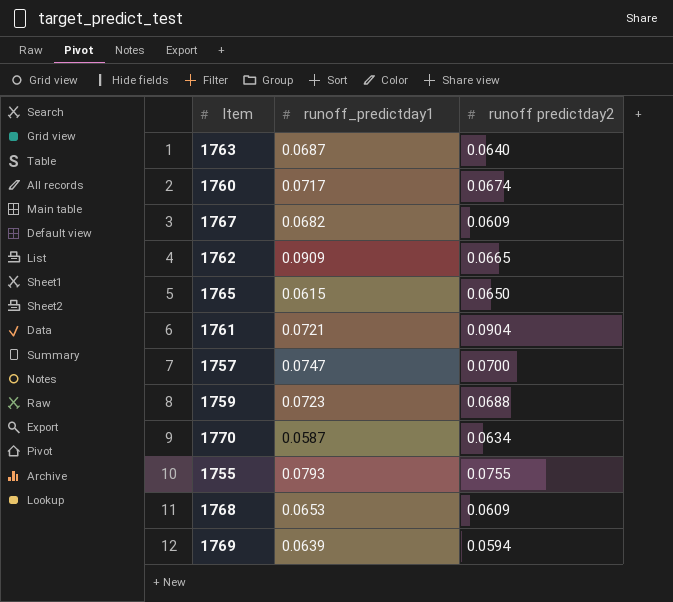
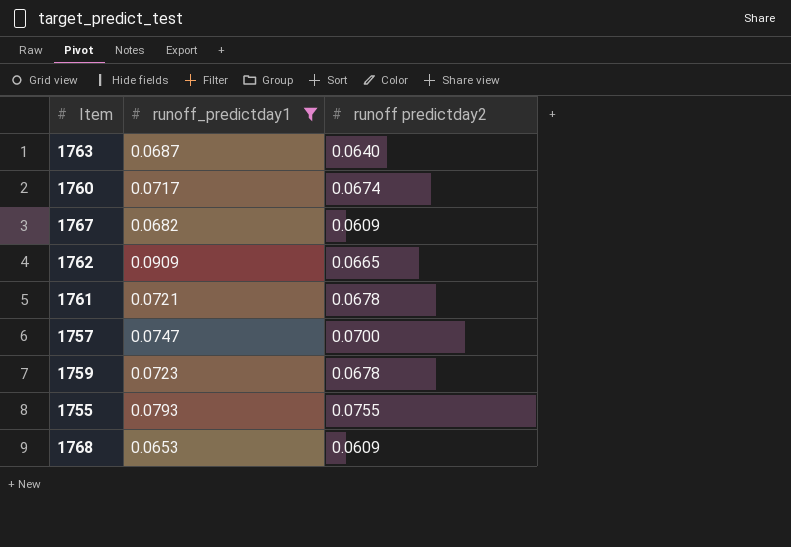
filter: none -> runoff_predictday1 >= 0.0653
1761 | runoff predictday2: 0.0904 -> 0.0678
1759 | runoff predictday2: 0.0688 -> 0.0678

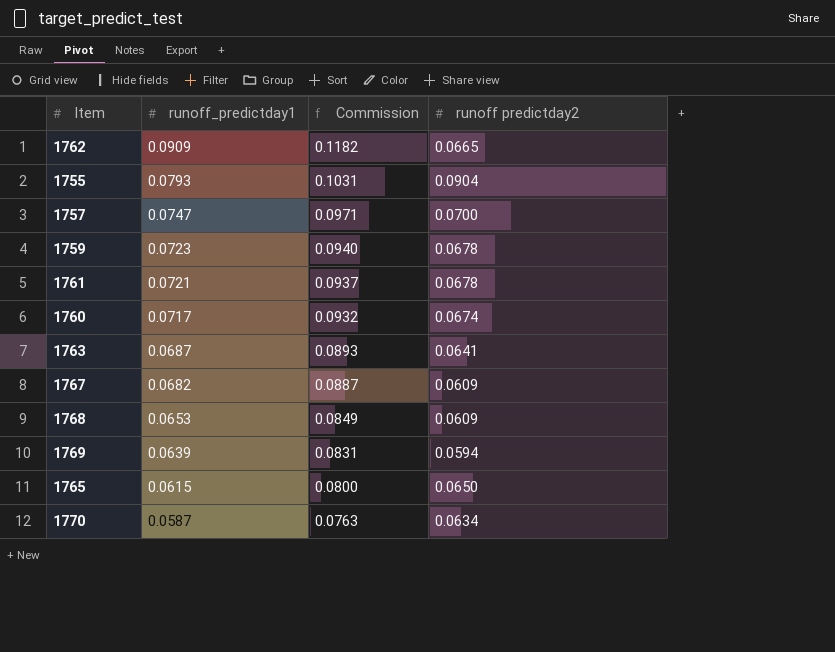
filter: runoff_predictday1 >= 0.0653 -> none
row order: none -> runoff_predictday1 descending
column Commission | formula: none -> [runoff_predictday1] * 1.3
1755 | runoff predictday2: 0.0755 -> 0.0904
1763 | runoff predictday2: 0.0640 -> 0.0641

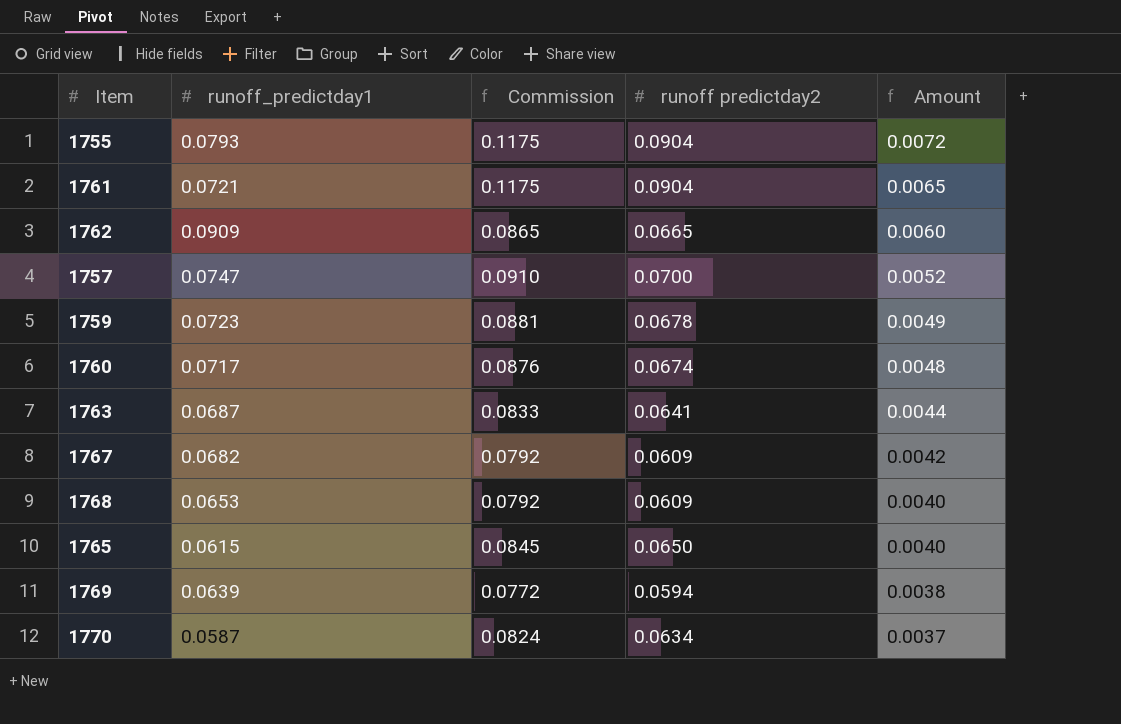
row order: runoff_predictday1 descending -> Amount descending
column Commission | formula: [runoff_predictday1] * 1.3 -> [runoff predictday2] * 1.3
column Amount | formula: none -> [runoff_predictday1] * [runoff predictday2]
1761 | runoff predictday2: 0.0678 -> 0.0904

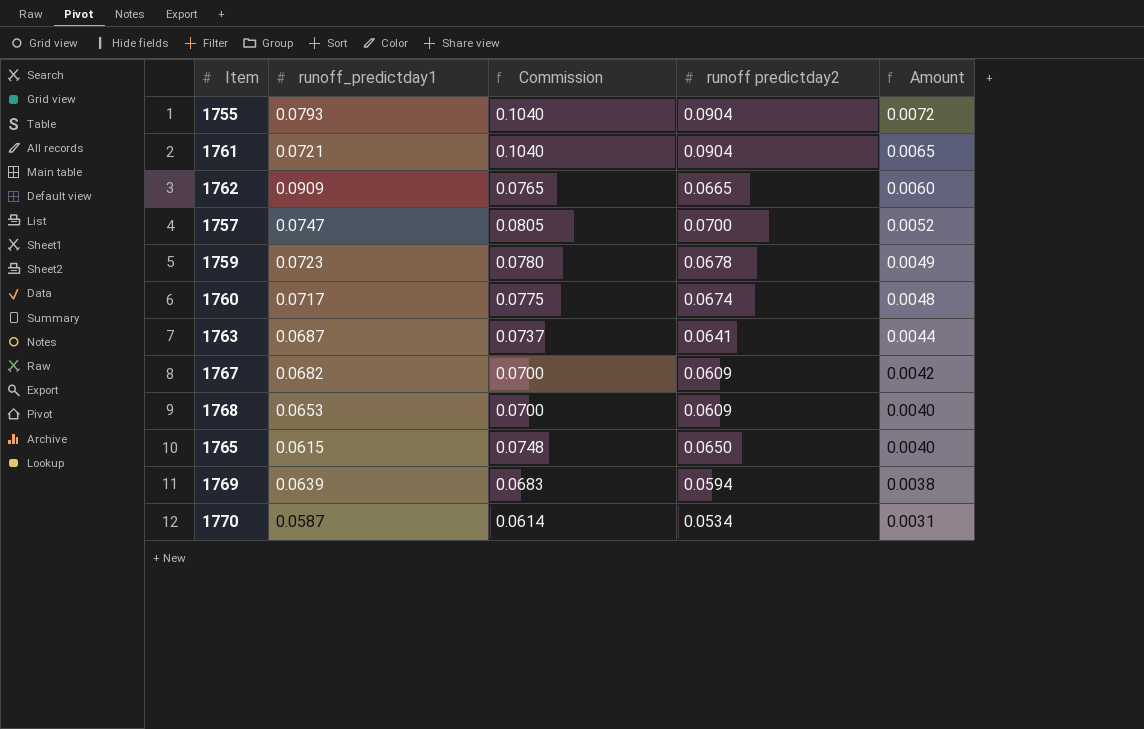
column Commission | formula: [runoff predictday2] * 1.3 -> [runoff predictday2] * 1.15
1770 | runoff predictday2: 0.0634 -> 0.0534
1770 | Amount: 0.0037 -> 0.0031

